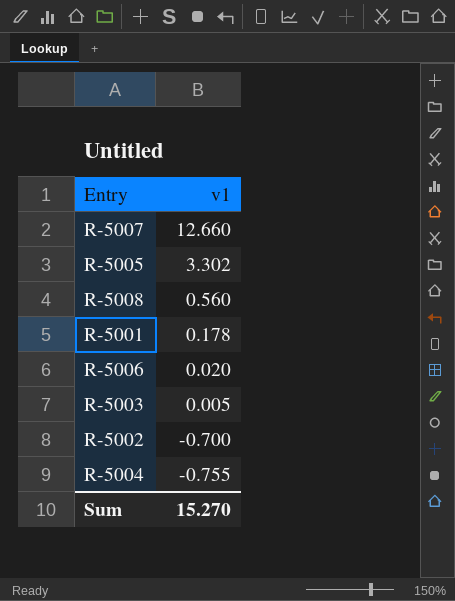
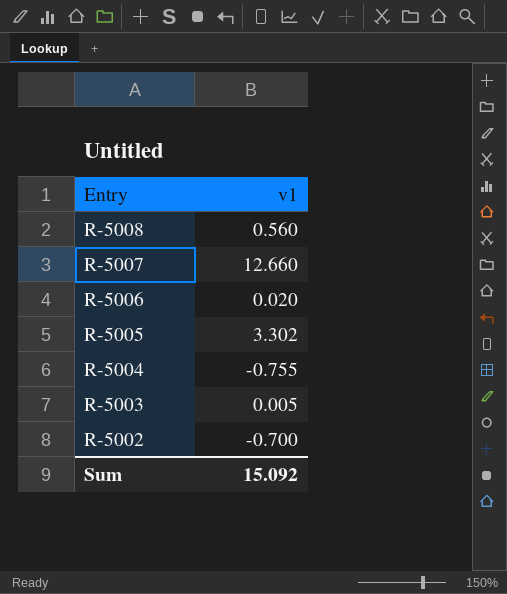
row order: v1 descending -> Entry descending
row R-5001: 0.178 -> none
Sum | v1: 15.270 -> 15.092

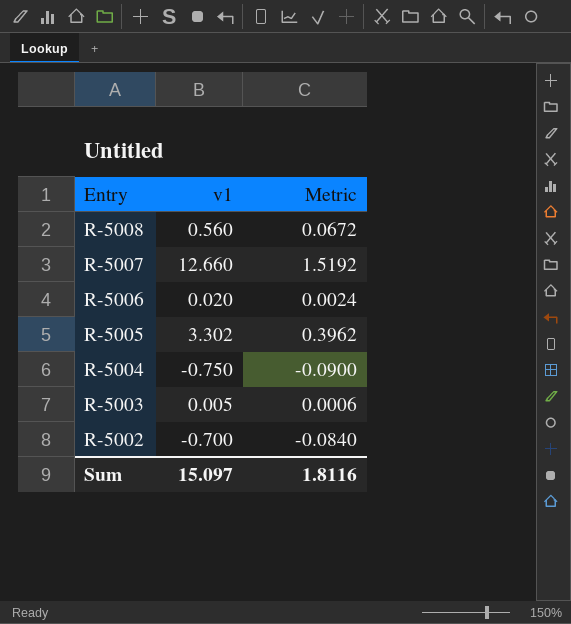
column Metric | formula: none -> [v1] * 0.12
R-5004 | v1: -0.755 -> -0.750
Sum | v1: 15.092 -> 15.097

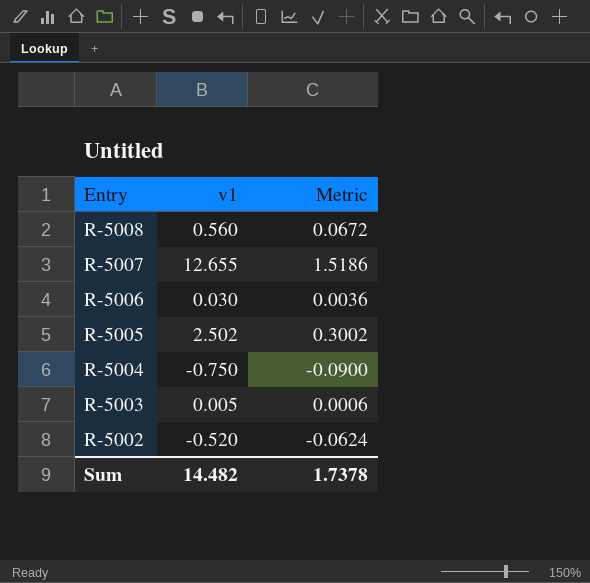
R-5007 | v1: 12.660 -> 12.655
R-5007 | Metric: 1.5192 -> 1.5186
R-5006 | v1: 0.020 -> 0.030
R-5006 | Metric: 0.0024 -> 0.0036
R-5005 | v1: 3.302 -> 2.502
R-5005 | Metric: 0.3962 -> 0.3002
R-5002 | v1: -0.700 -> -0.520
R-5002 | Metric: -0.0840 -> -0.0624
Sum | v1: 15.097 -> 14.482
Sum | Metric: 1.8116 -> 1.7378

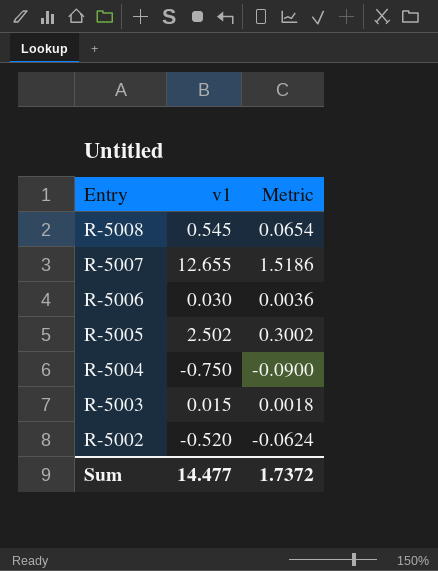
R-5008 | v1: 0.560 -> 0.545
R-5008 | Metric: 0.0672 -> 0.0654
R-5003 | v1: 0.005 -> 0.015
R-5003 | Metric: 0.0006 -> 0.0018
Sum | v1: 14.482 -> 14.477
Sum | Metric: 1.7378 -> 1.7372

